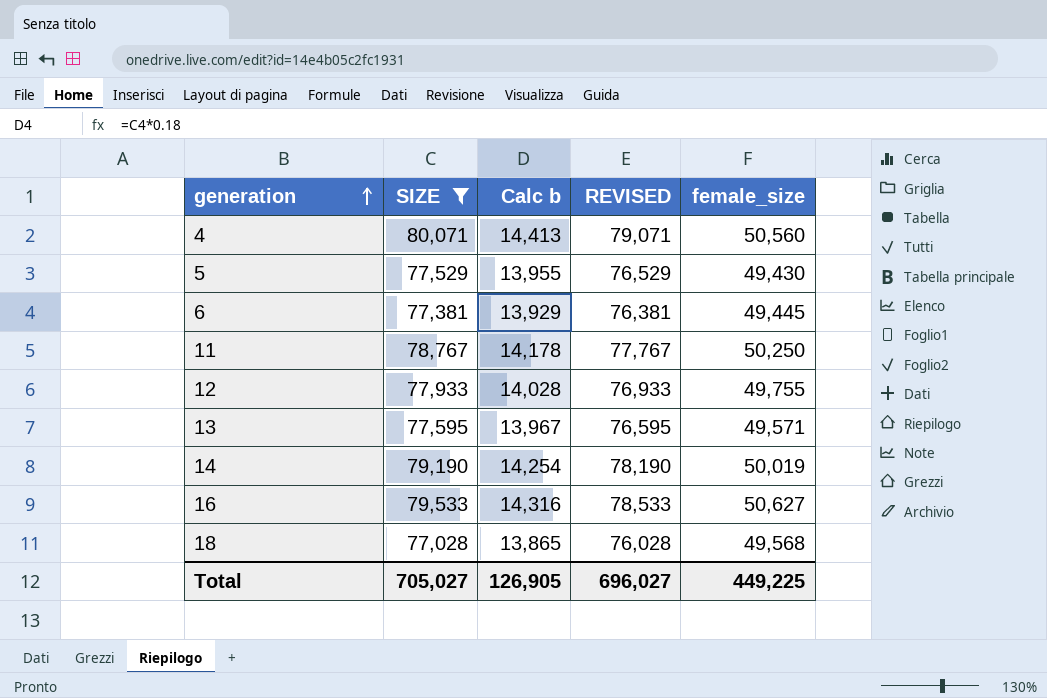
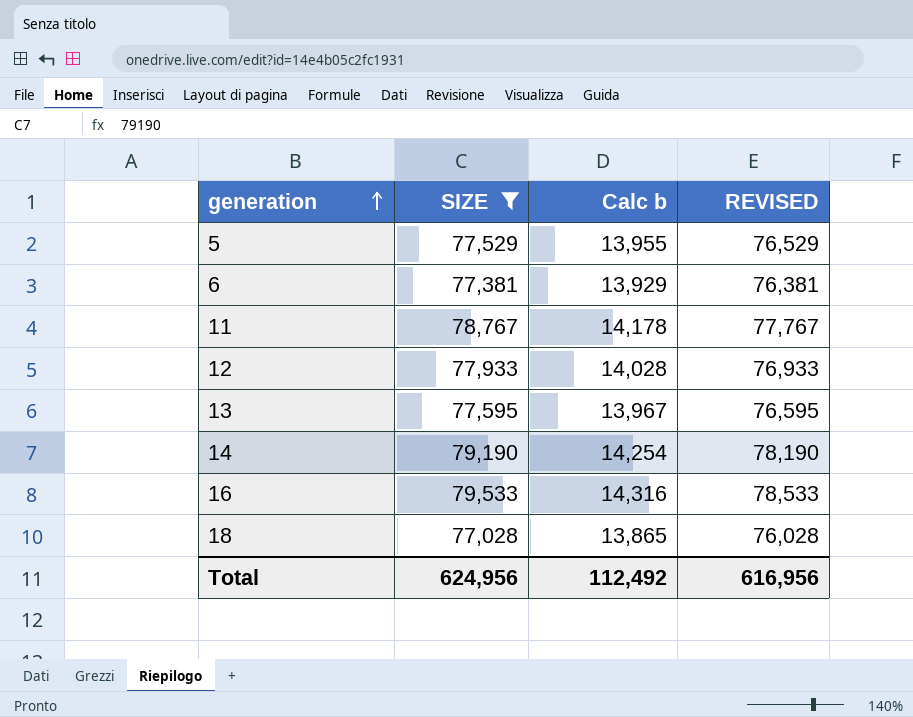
column female_size | position: 5 -> none
row 4: 80,071 | 14,413 | 79,071 | 50,560 -> none
Total | SIZE: 705,027 -> 624,956
Total | Calc b: 126,905 -> 112,492
Total | REVISED: 696,027 -> 616,956

